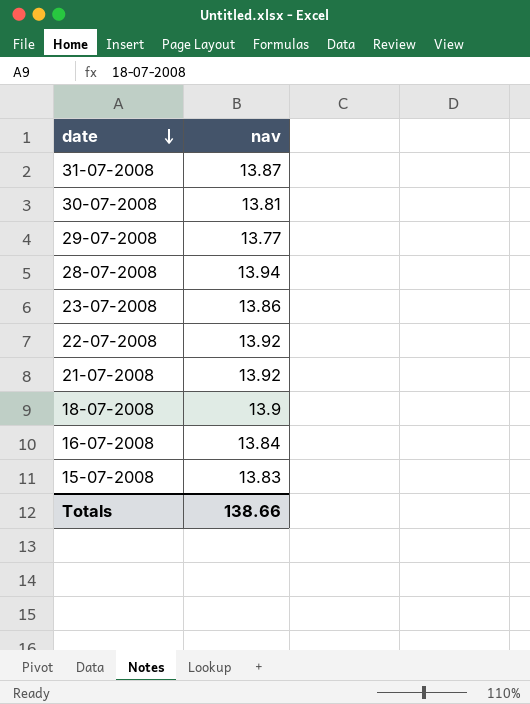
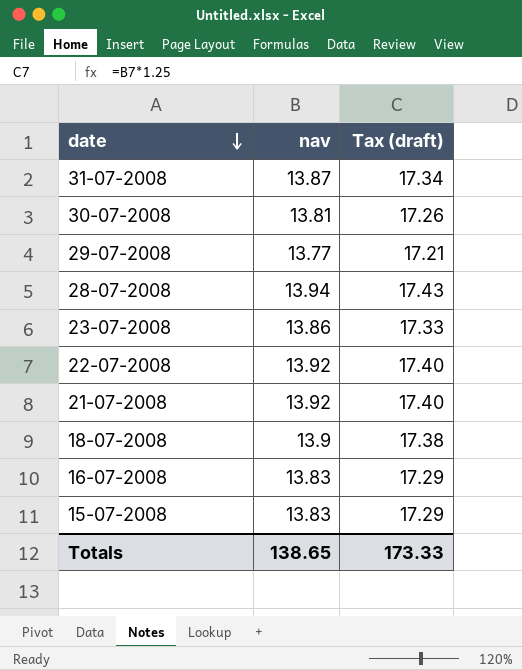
column Tax (draft) | formula: none -> [nav] * 1.25
16-07-2008 | nav: 13.84 -> 13.83
Totals | nav: 138.66 -> 138.65

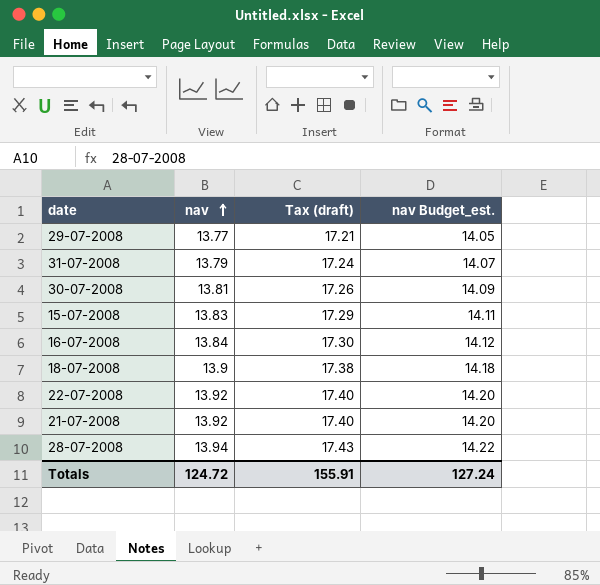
row order: date descending -> nav ascending
column nav Budget_est. | formula: none -> [nav] * 1.02
row 23-07-2008: 13.86 | 17.33 -> none
31-07-2008 | nav: 13.87 -> 13.79
31-07-2008 | Tax (draft): 17.34 -> 17.24
16-07-2008 | nav: 13.83 -> 13.84
16-07-2008 | Tax (draft): 17.29 -> 17.30
Totals | nav: 138.65 -> 124.72
Totals | Tax (draft): 173.33 -> 155.91

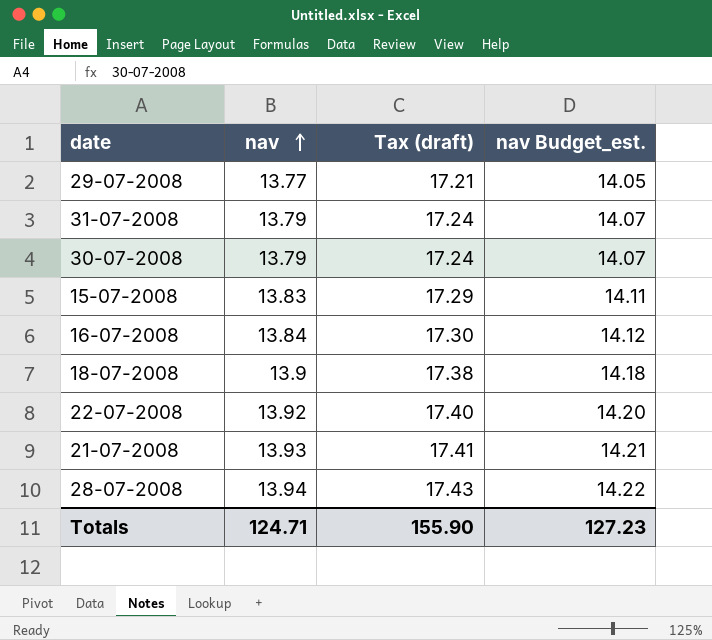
30-07-2008 | nav: 13.81 -> 13.79
30-07-2008 | Tax (draft): 17.26 -> 17.24
30-07-2008 | nav Budget_est.: 14.09 -> 14.07
21-07-2008 | nav: 13.92 -> 13.93
21-07-2008 | Tax (draft): 17.40 -> 17.41
21-07-2008 | nav Budget_est.: 14.20 -> 14.21
Totals | nav: 124.72 -> 124.71
Totals | Tax (draft): 155.91 -> 155.90
Totals | nav Budget_est.: 127.24 -> 127.23

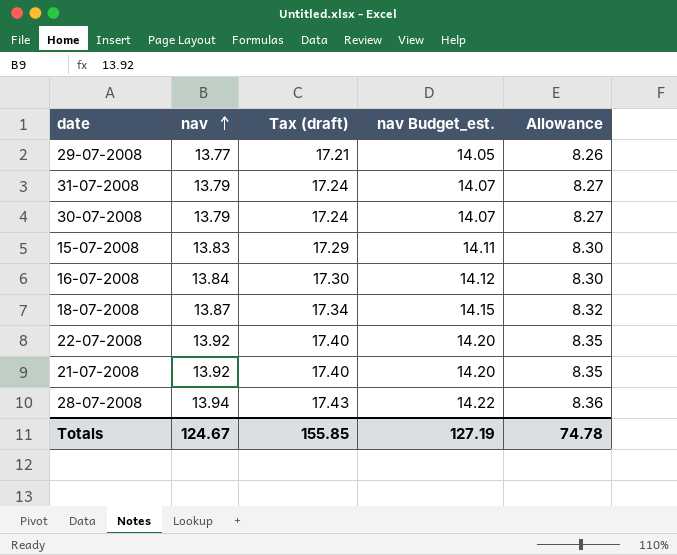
column Allowance | formula: none -> [nav] * 0.6
18-07-2008 | nav: 13.9 -> 13.87
18-07-2008 | Tax (draft): 17.38 -> 17.34
18-07-2008 | nav Budget_est.: 14.18 -> 14.15
21-07-2008 | nav: 13.93 -> 13.92
21-07-2008 | Tax (draft): 17.41 -> 17.40
21-07-2008 | nav Budget_est.: 14.21 -> 14.20
Totals | nav: 124.71 -> 124.67
Totals | Tax (draft): 155.90 -> 155.85
Totals | nav Budget_est.: 127.23 -> 127.19

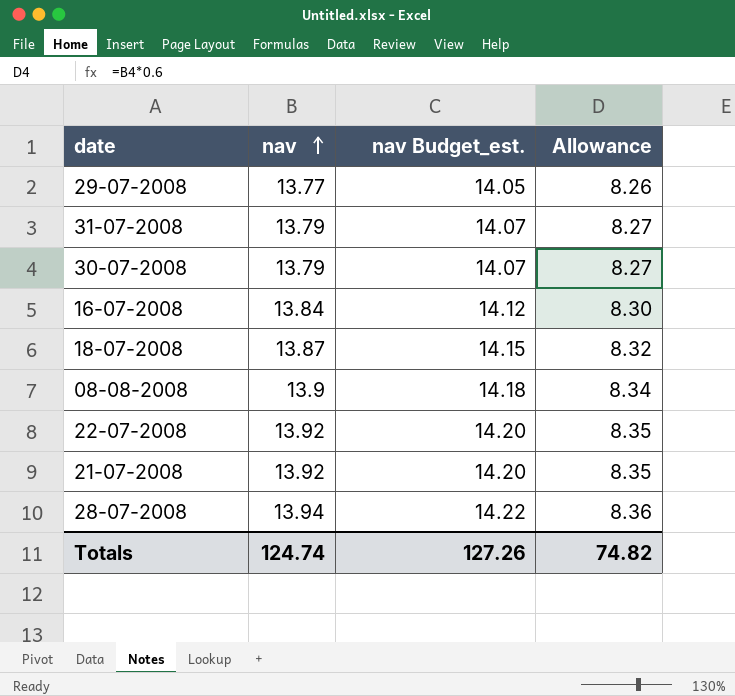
column Tax (draft) | formula: [nav] * 1.25 -> none
row 15-07-2008: 13.83 | 17.29 | 14.11 | 8.30 -> none
row 08-08-2008: none -> 13.9 | 14.18 | 8.34
Totals | nav: 124.67 -> 124.74
Totals | nav Budget_est.: 127.19 -> 127.26
Totals | Allowance: 74.78 -> 74.82

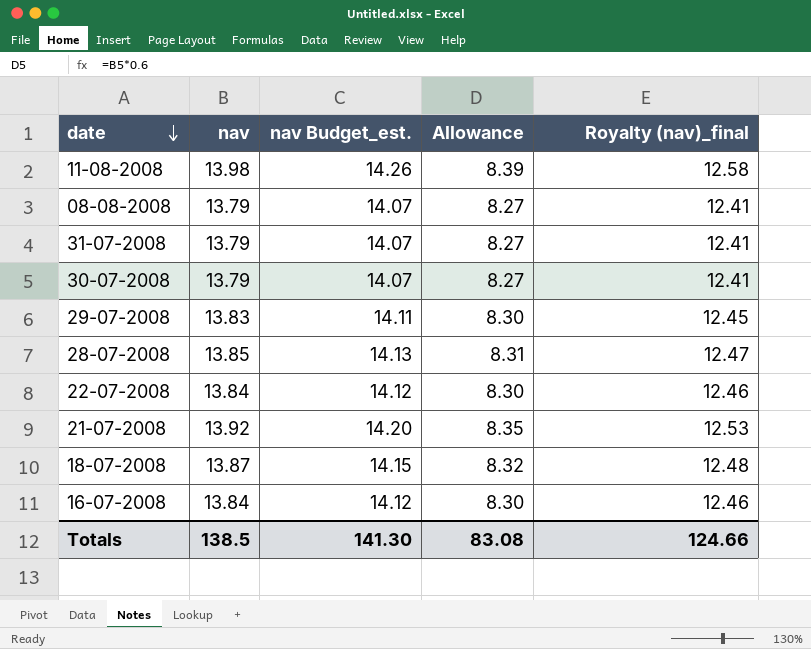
row order: nav ascending -> date descending
column Royalty (nav)_final | formula: none -> [nav] * 0.9
row 11-08-2008: none -> 13.98 | 14.26 | 8.39 | 12.58
08-08-2008 | nav: 13.9 -> 13.79
08-08-2008 | nav Budget_est.: 14.18 -> 14.07
08-08-2008 | Allowance: 8.34 -> 8.27
29-07-2008 | nav: 13.77 -> 13.83
29-07-2008 | nav Budget_est.: 14.05 -> 14.11
29-07-2008 | Allowance: 8.26 -> 8.30
28-07-2008 | nav: 13.94 -> 13.85
28-07-2008 | nav Budget_est.: 14.22 -> 14.13
28-07-2008 | Allowance: 8.36 -> 8.31
22-07-2008 | nav: 13.92 -> 13.84
22-07-2008 | nav Budget_est.: 14.20 -> 14.12
22-07-2008 | Allowance: 8.35 -> 8.30
Totals | nav: 124.74 -> 138.5
Totals | nav Budget_est.: 127.26 -> 141.30
Totals | Allowance: 74.82 -> 83.08

